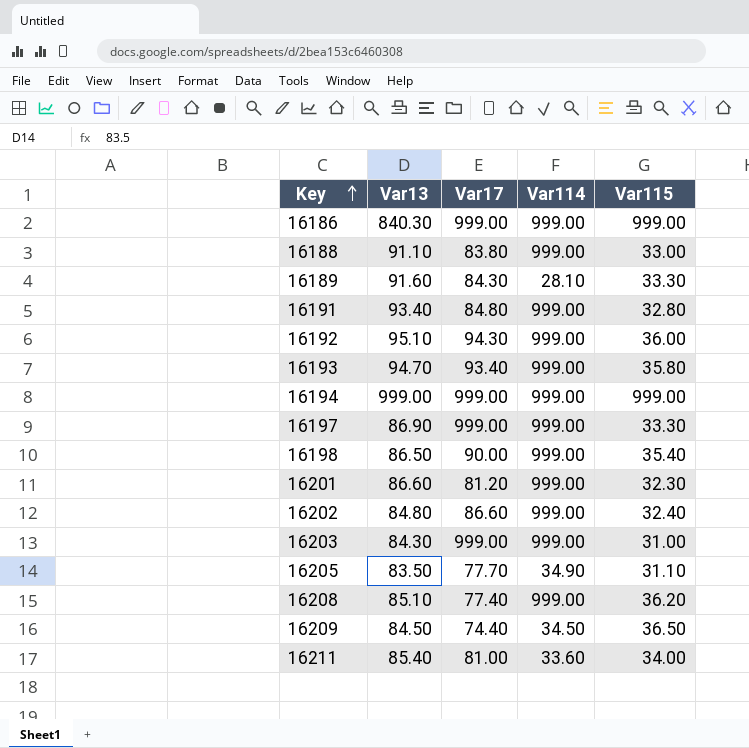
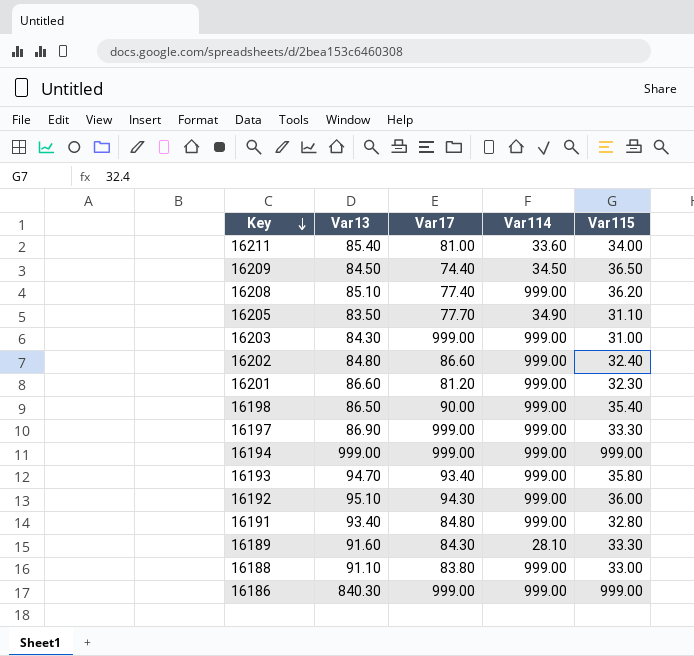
row order: Key ascending -> Key descending

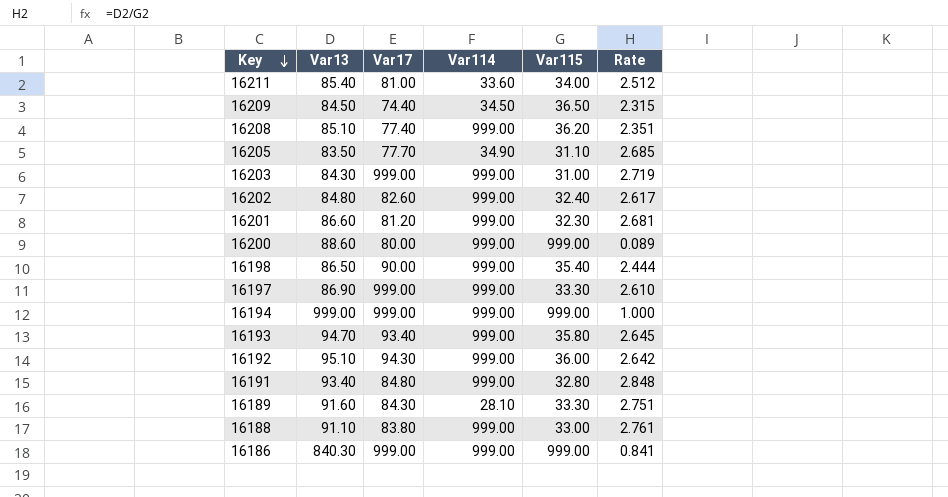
column Rate | formula: none -> [Var13] / [Var115]
16202 | Var17: 86.60 -> 82.60
row 16200: none -> 88.60 | 80.00 | 999.00 | 999.00 | 0.089

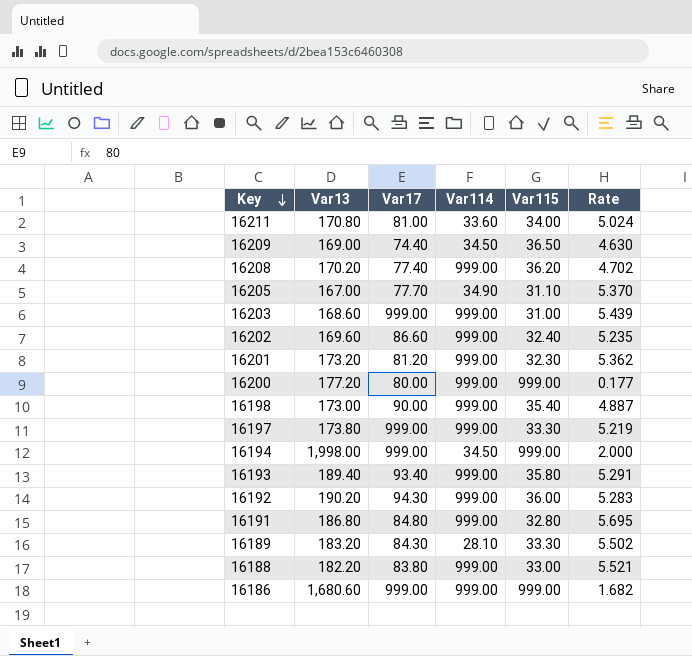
16211 | Var13: 85.40 -> 170.80
16211 | Rate: 2.512 -> 5.024
16209 | Var13: 84.50 -> 169.00
16209 | Rate: 2.315 -> 4.630
16208 | Var13: 85.10 -> 170.20
16208 | Rate: 2.351 -> 4.702
16205 | Var13: 83.50 -> 167.00
16205 | Rate: 2.685 -> 5.370
16203 | Var13: 84.30 -> 168.60
16203 | Rate: 2.719 -> 5.439
16202 | Var13: 84.80 -> 169.60
16202 | Var17: 82.60 -> 86.60
16202 | Rate: 2.617 -> 5.235
16201 | Var13: 86.60 -> 173.20
16201 | Rate: 2.681 -> 5.362
16200 | Var13: 88.60 -> 177.20
16200 | Rate: 0.089 -> 0.177
16198 | Var13: 86.50 -> 173.00
16198 | Rate: 2.444 -> 4.887
16197 | Var13: 86.90 -> 173.80
16197 | Rate: 2.610 -> 5.219
16194 | Var13: 999.00 -> 1,998.00
16194 | Var114: 999.00 -> 34.50
16194 | Rate: 1.000 -> 2.000
16193 | Var13: 94.70 -> 189.40
16193 | Rate: 2.645 -> 5.291
16192 | Var13: 95.10 -> 190.20
16192 | Rate: 2.642 -> 5.283
16191 | Var13: 93.40 -> 186.80
16191 | Rate: 2.848 -> 5.695
16189 | Var13: 91.60 -> 183.20
16189 | Rate: 2.751 -> 5.502
16188 | Var13: 91.10 -> 182.20
16188 | Rate: 2.761 -> 5.521
16186 | Var13: 840.30 -> 1,680.60
16186 | Rate: 0.841 -> 1.682

